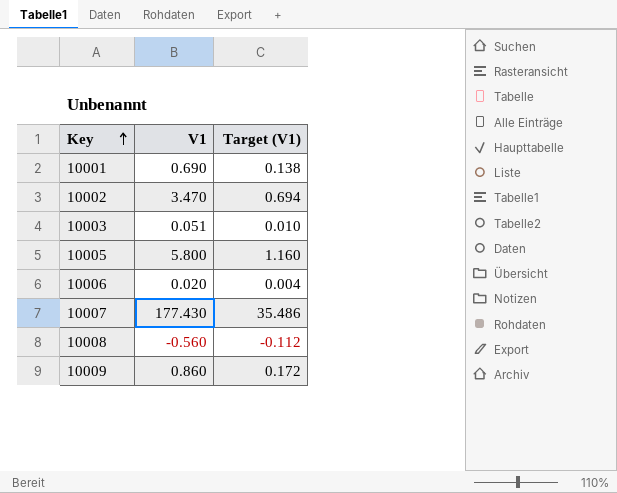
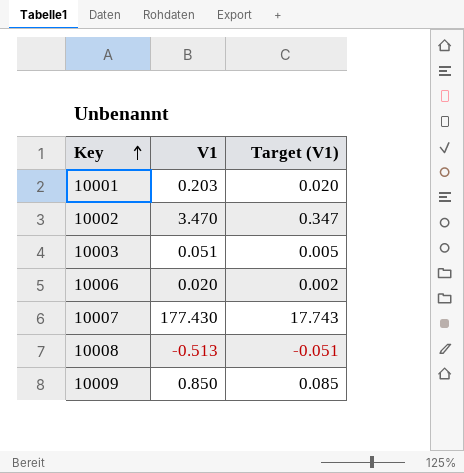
column Target (V1) | formula: [V1] * 0.2 -> [V1] * 0.1
row 10005: 5.800 | 1.160 -> none
10001 | V1: 0.690 -> 0.203
10008 | V1: -0.560 -> -0.513
10009 | V1: 0.860 -> 0.850

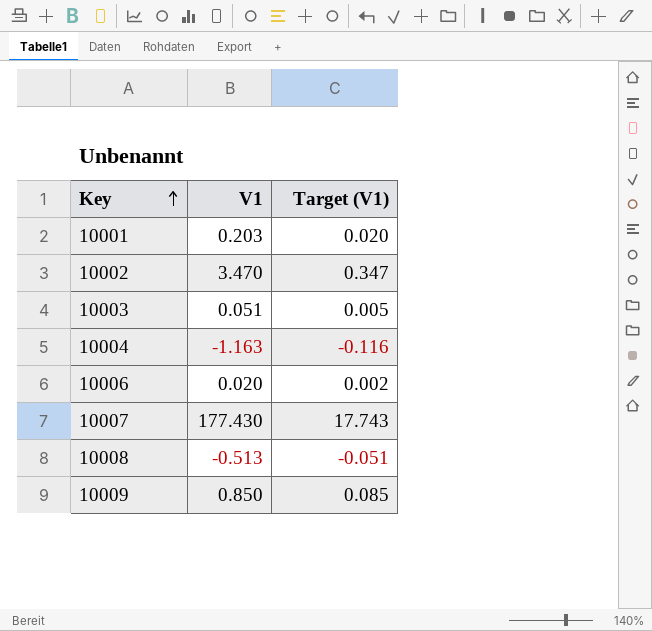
row 10004: none -> -1.163 | -0.116

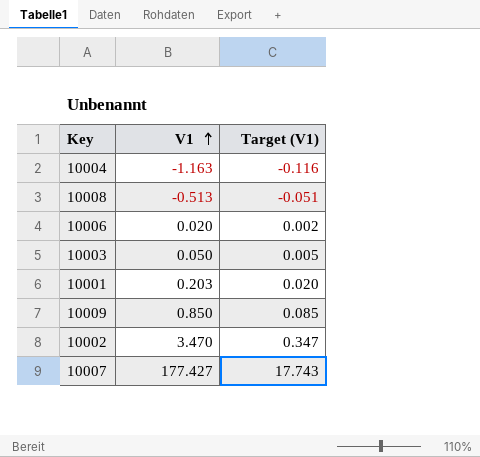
row order: Key ascending -> V1 ascending
10003 | V1: 0.051 -> 0.050
10007 | V1: 177.430 -> 177.427

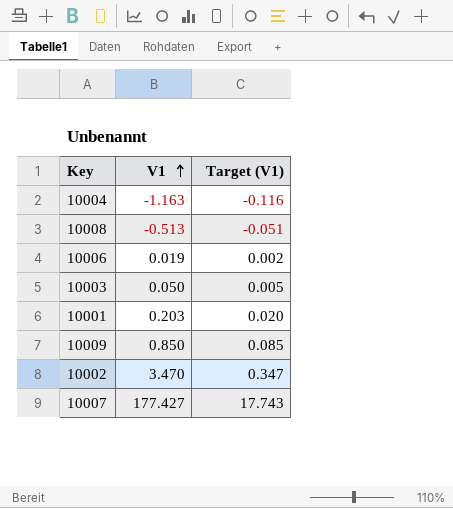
10006 | V1: 0.020 -> 0.019

